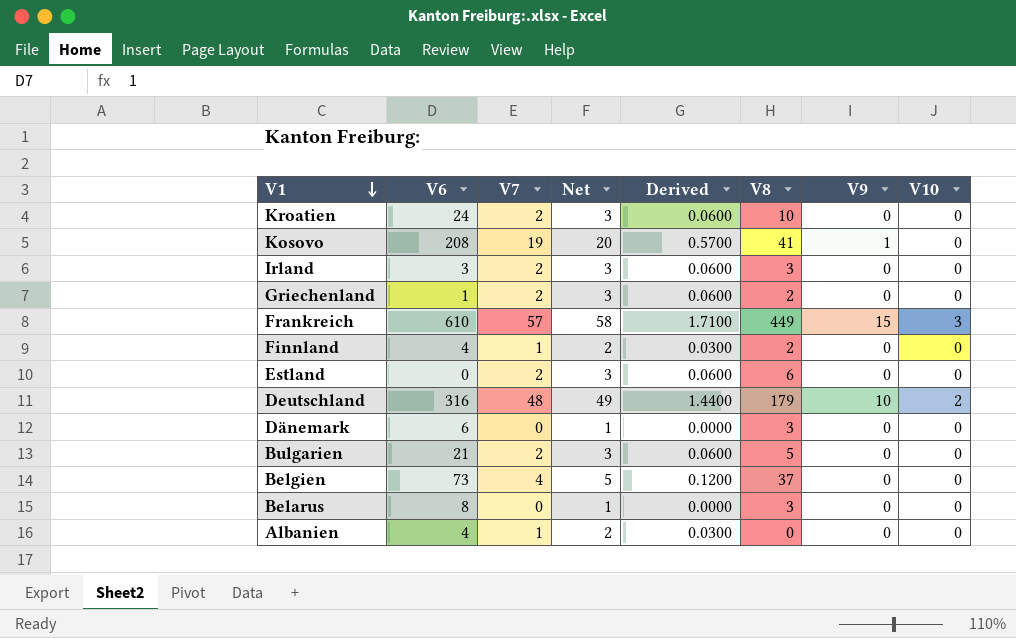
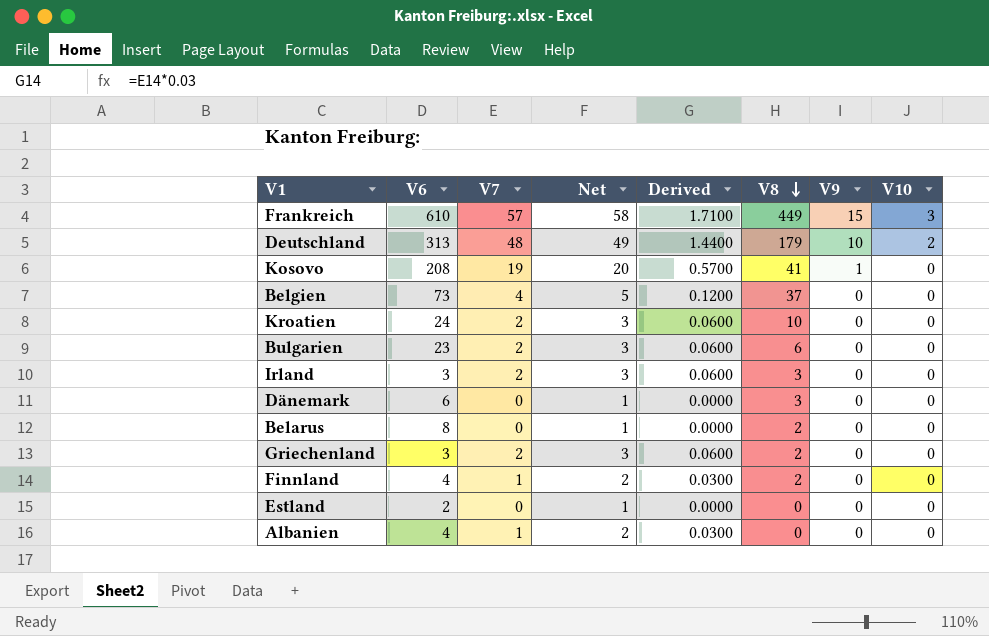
row order: V1 descending -> V8 descending
Deutschland | V6: 316 -> 313
Bulgarien | V6: 21 -> 23
Bulgarien | V8: 5 -> 6
Belarus | V8: 3 -> 2
Griechenland | V6: 1 -> 3
Estland | V6: 0 -> 2
Estland | V7: 2 -> 0
Estland | Net: 3 -> 1
Estland | Derived: 0.0600 -> 0.0000
Estland | V8: 6 -> 0

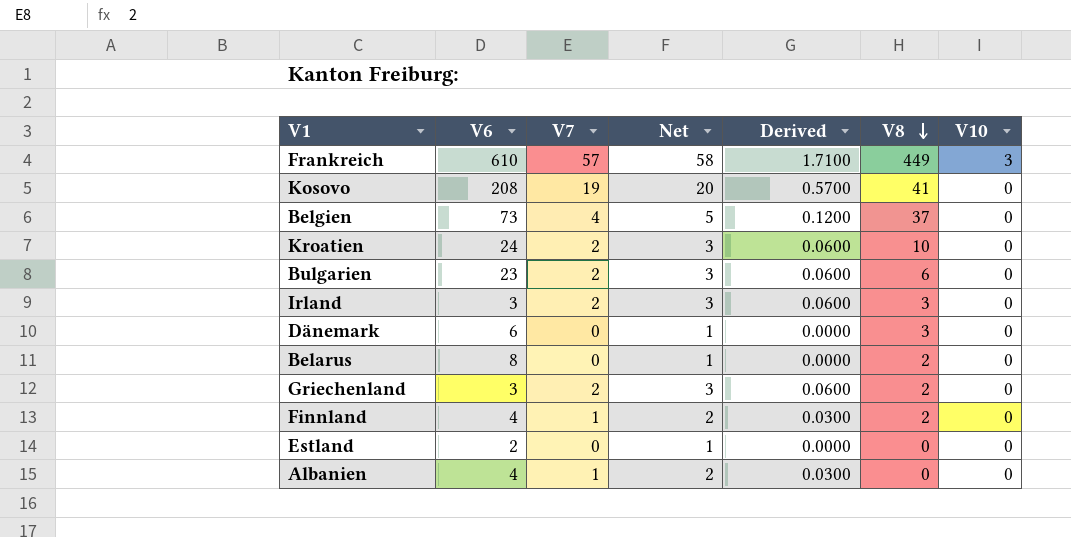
column V9 | position: 7 -> none
row Deutschland: 313 | 48 | 49 | 1.4400 | 179 | 10 | 2 -> none

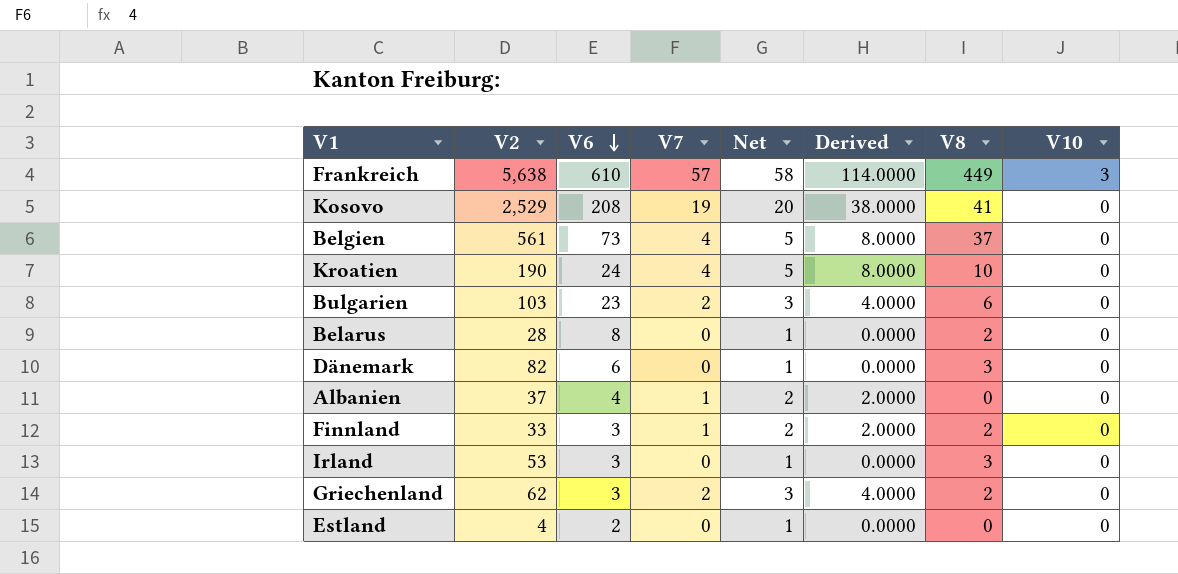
row order: V8 descending -> V6 descending
column V2 | position: none -> 2
column Derived | formula: [V7] * 0.03 -> [V7] * 2
Kroatien | V7: 2 -> 4
Kroatien | Net: 3 -> 5
Finnland | V6: 4 -> 3
Irland | V7: 2 -> 0
Irland | Net: 3 -> 1

